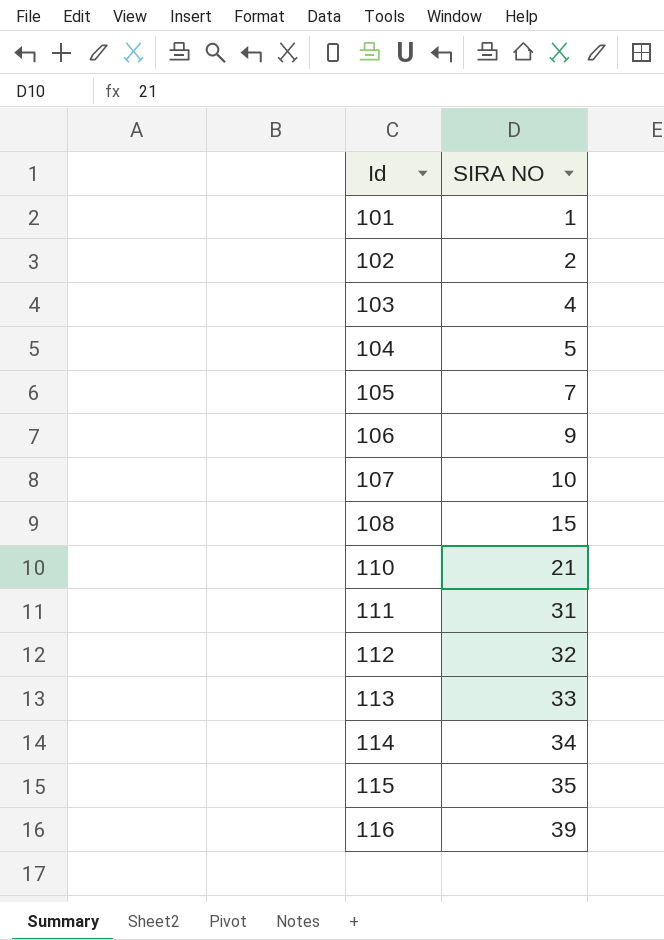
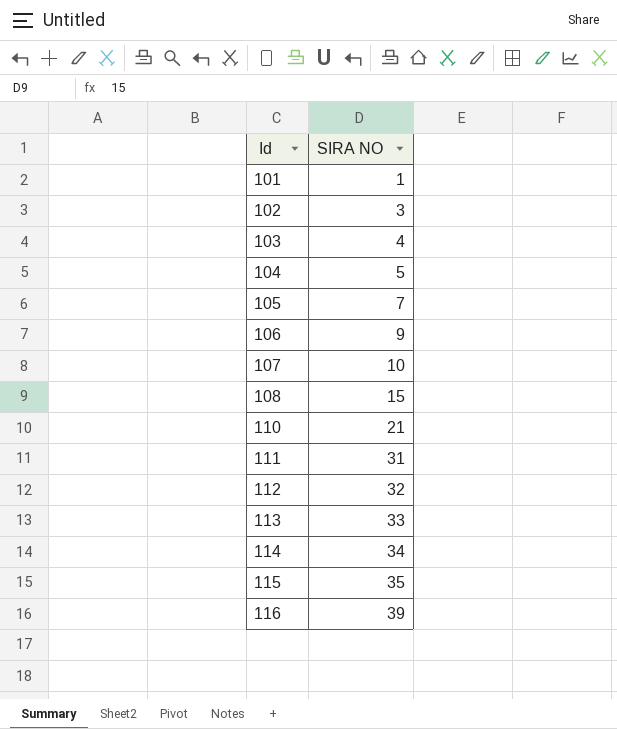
102 | SIRA NO: 2 -> 3

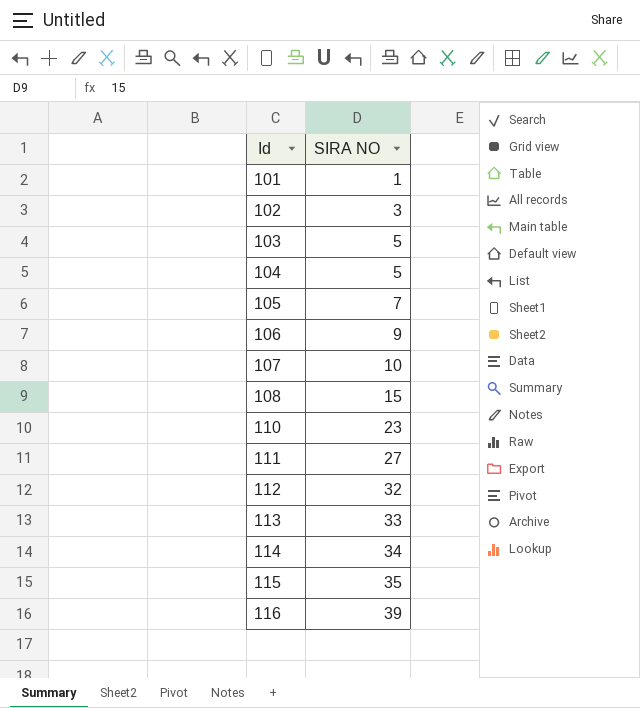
103 | SIRA NO: 4 -> 5
110 | SIRA NO: 21 -> 23
111 | SIRA NO: 31 -> 27

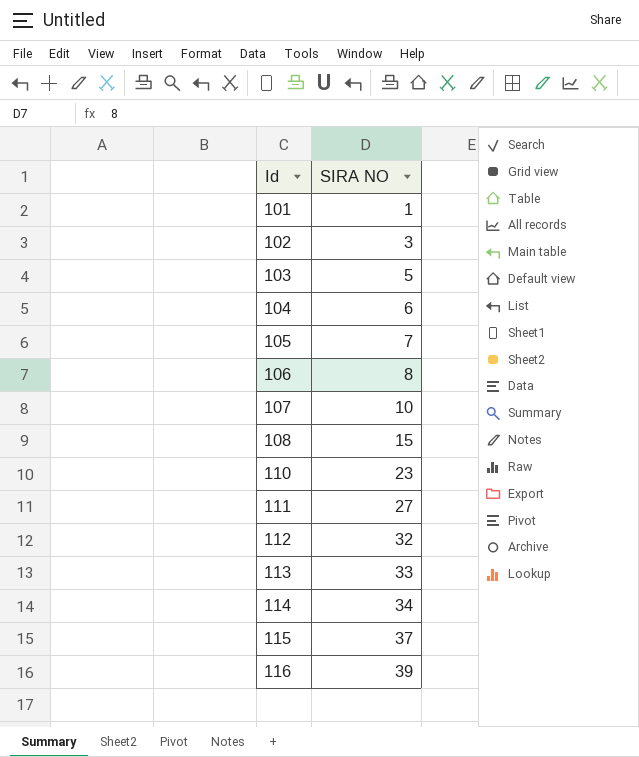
104 | SIRA NO: 5 -> 6
106 | SIRA NO: 9 -> 8
115 | SIRA NO: 35 -> 37

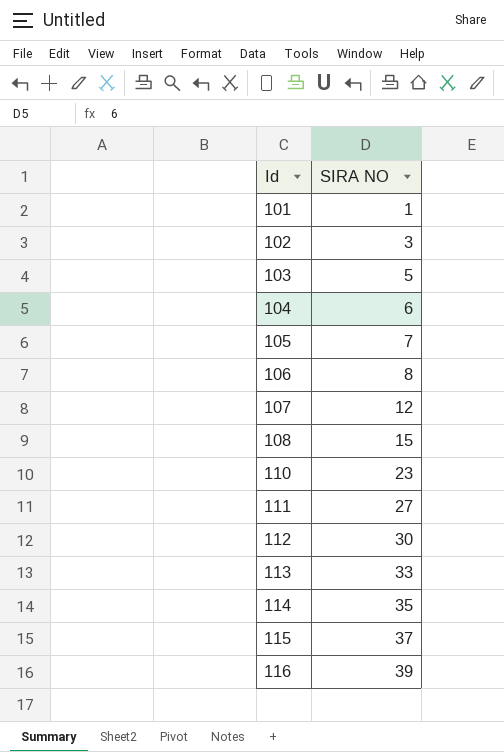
107 | SIRA NO: 10 -> 12
112 | SIRA NO: 32 -> 30
114 | SIRA NO: 34 -> 35

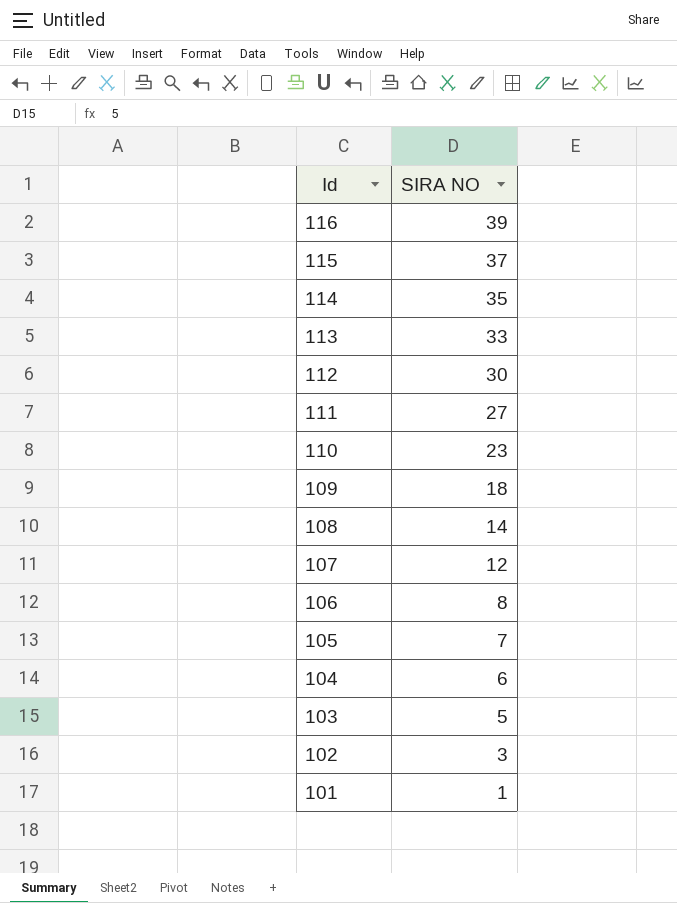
row order: Id ascending -> Id descending
row 109: none -> 18
108 | SIRA NO: 15 -> 14

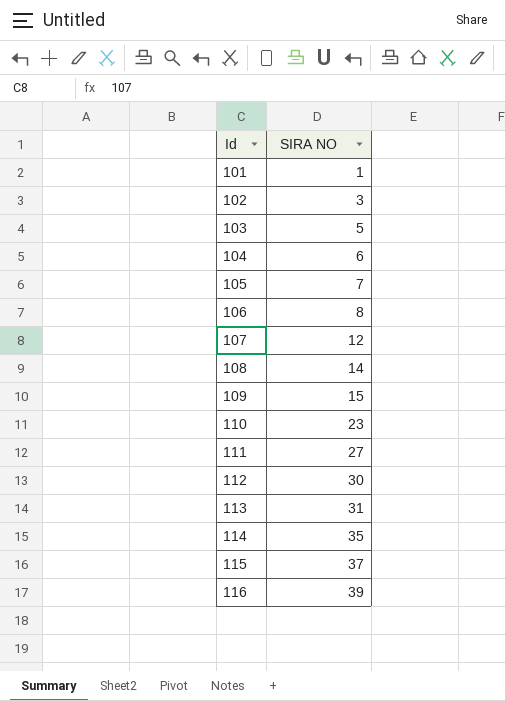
row order: Id descending -> Id ascending
109 | SIRA NO: 18 -> 15
113 | SIRA NO: 33 -> 31

